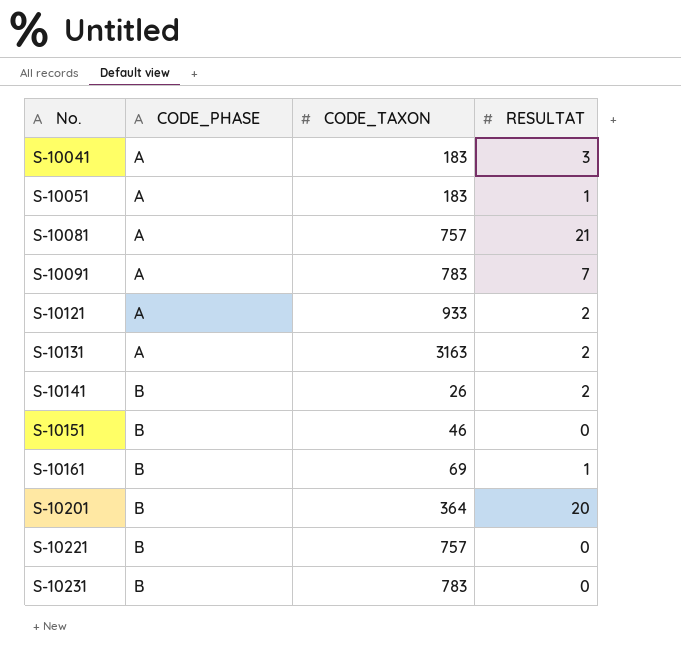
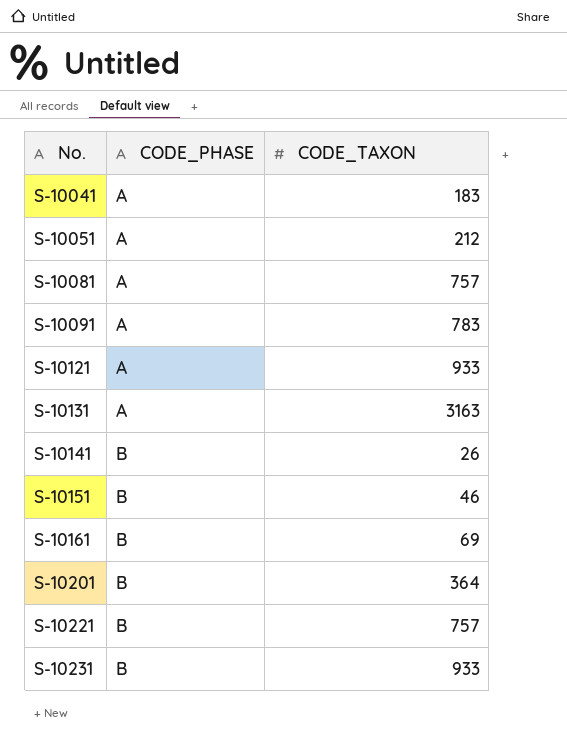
column RESULTAT | position: 4 -> none
S-10051 | CODE_TAXON: 183 -> 212
S-10231 | CODE_TAXON: 783 -> 933

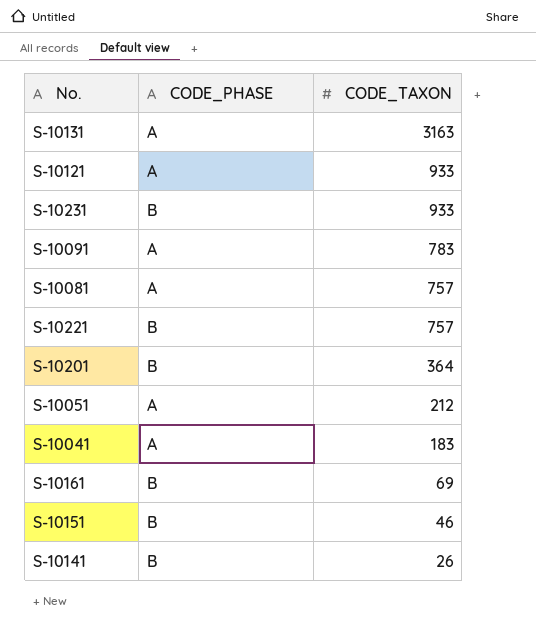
row order: No. ascending -> CODE_TAXON descending

